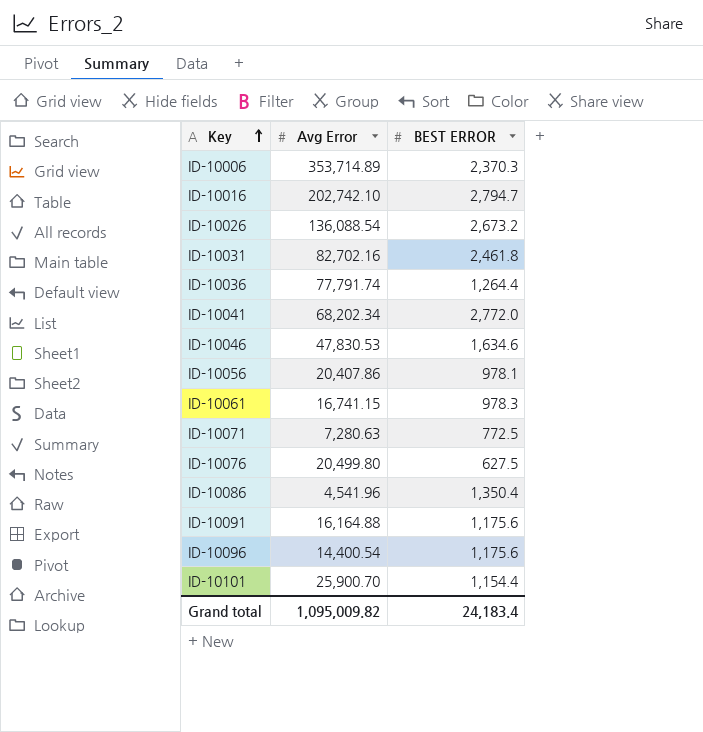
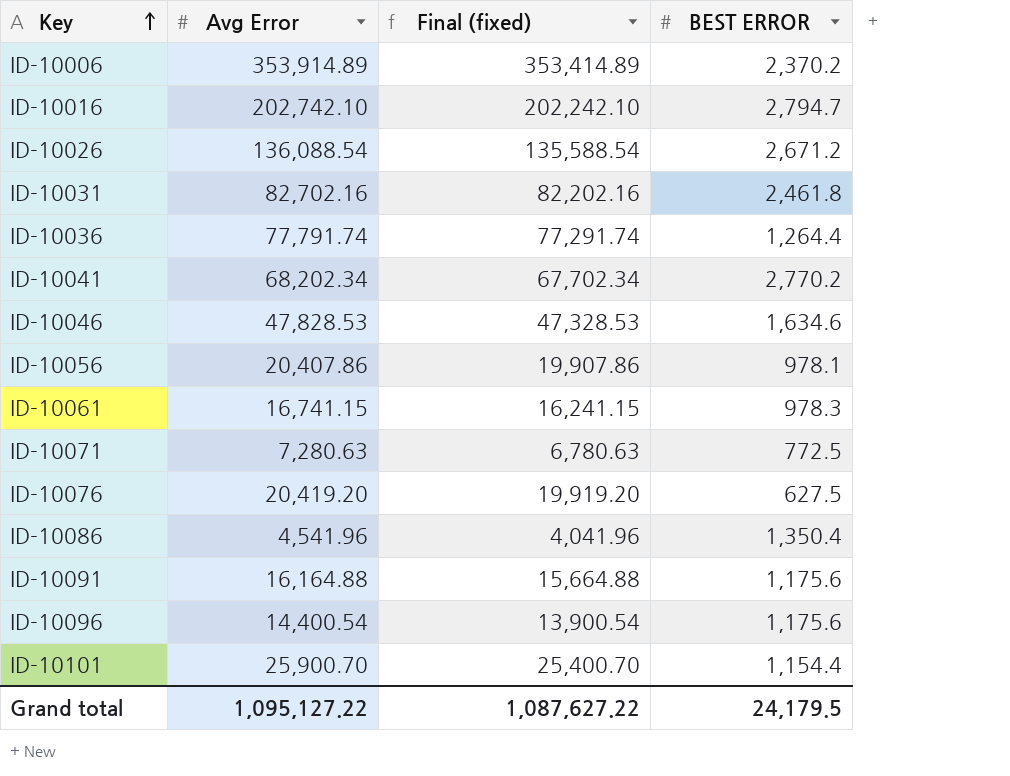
column Final (fixed) | formula: none -> [Avg Error] - 500
ID-10006 | Avg Error: 353,714.89 -> 353,914.89
ID-10006 | BEST ERROR: 2,370.3 -> 2,370.2
ID-10026 | BEST ERROR: 2,673.2 -> 2,671.2
ID-10041 | BEST ERROR: 2,772.0 -> 2,770.2
ID-10046 | Avg Error: 47,830.53 -> 47,828.53
ID-10076 | Avg Error: 20,499.80 -> 20,419.20
Grand total | Avg Error: 1,095,009.82 -> 1,095,127.22
Grand total | BEST ERROR: 24,183.4 -> 24,179.5

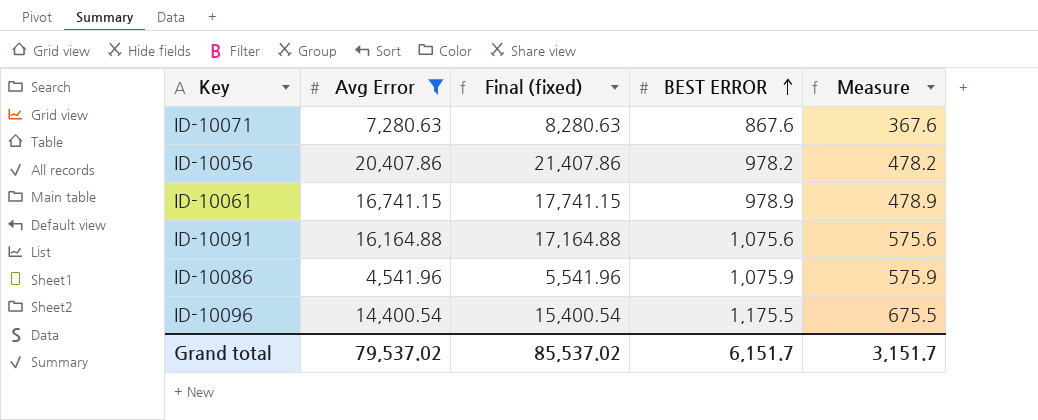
filter: none -> Avg Error <= 20,407.86
row order: Key ascending -> BEST ERROR ascending
column Final (fixed) | formula: [Avg Error] - 500 -> [Avg Error] + 1000
column Measure | formula: none -> [BEST ERROR] - 500
ID-10071 | BEST ERROR: 772.5 -> 867.6
ID-10056 | BEST ERROR: 978.1 -> 978.2
ID-10061 | BEST ERROR: 978.3 -> 978.9
ID-10091 | BEST ERROR: 1,175.6 -> 1,075.6
ID-10086 | BEST ERROR: 1,350.4 -> 1,075.9
ID-10096 | BEST ERROR: 1,175.6 -> 1,175.5
Grand total | Avg Error: 1,095,127.22 -> 79,537.02
Grand total | Final (fixed): 1,087,627.22 -> 85,537.02
Grand total | BEST ERROR: 24,179.5 -> 6,151.7

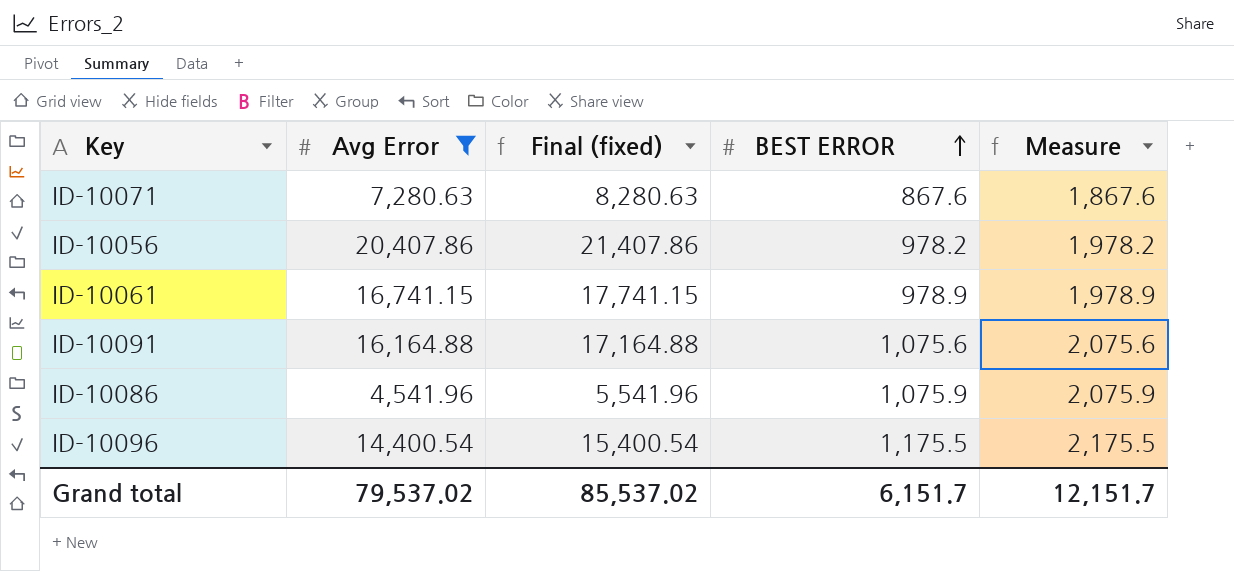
column Measure | formula: [BEST ERROR] - 500 -> [BEST ERROR] + 1000
Grand total | Measure: 3,151.7 -> 12,151.7

